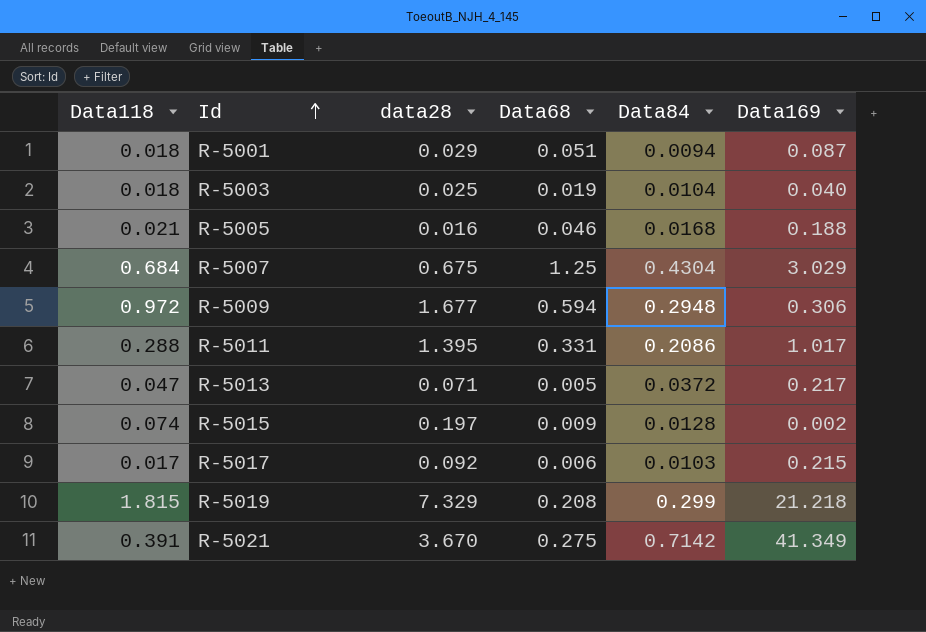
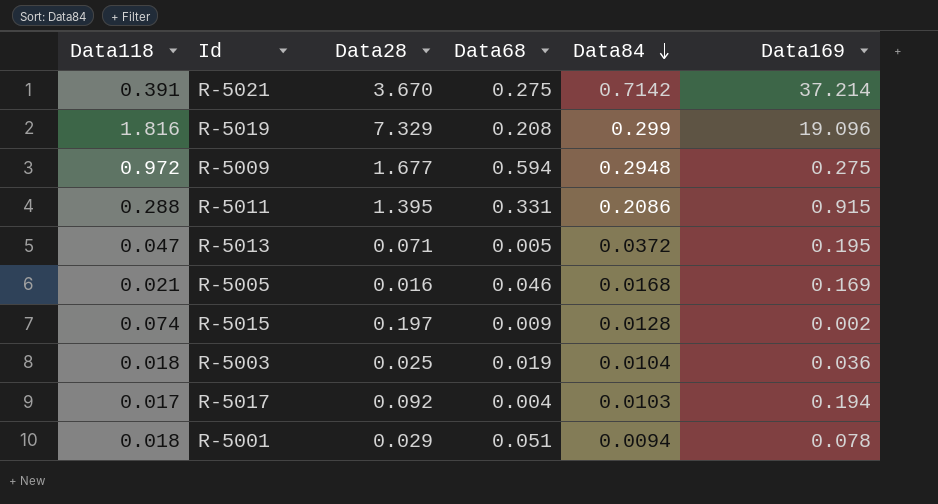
row order: Id ascending -> Data84 descending
column name: data28 -> Data28
row R-5007: 0.684 | 0.675 | 1.25 | 0.4304 | 3.029 -> none
R-5021 | Data169: 41.349 -> 37.214
R-5019 | Data118: 1.815 -> 1.816
R-5019 | Data169: 21.218 -> 19.096
R-5009 | Data169: 0.306 -> 0.275
R-5011 | Data169: 1.017 -> 0.915
R-5013 | Data169: 0.217 -> 0.195
R-5005 | Data169: 0.188 -> 0.169
R-5003 | Data169: 0.040 -> 0.036
R-5017 | Data68: 0.006 -> 0.004
R-5017 | Data169: 0.215 -> 0.194
R-5001 | Data169: 0.087 -> 0.078

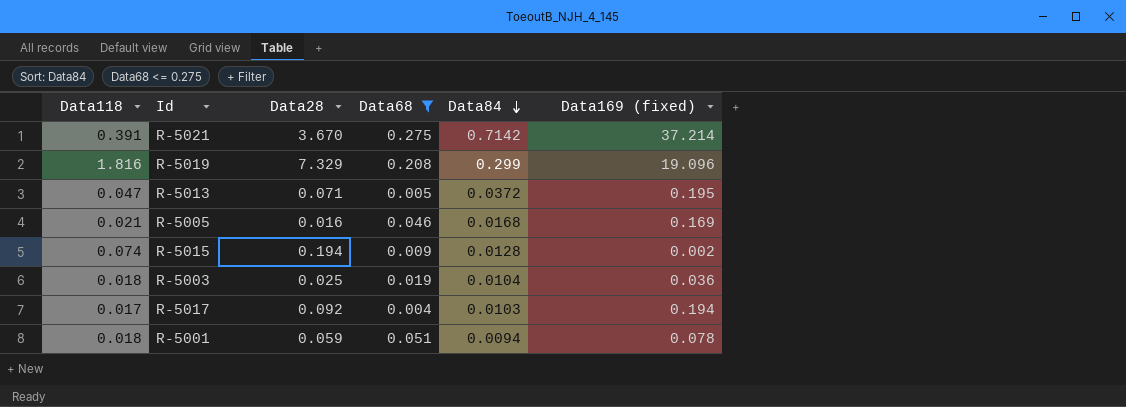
filter: none -> Data68 <= 0.275
column name: Data169 -> Data169 (fixed)
R-5015 | Data28: 0.197 -> 0.194
R-5001 | Data28: 0.029 -> 0.059

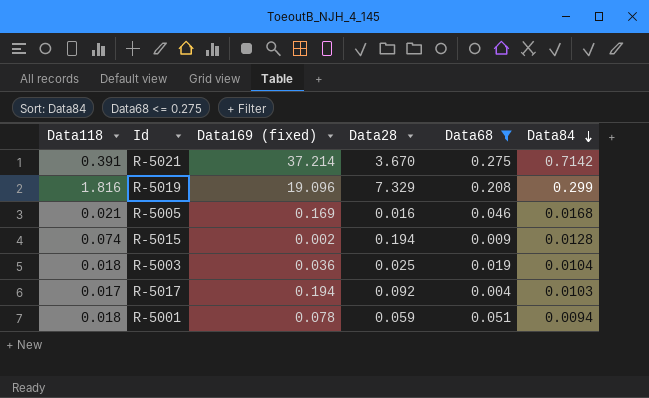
column Data169 (fixed) | position: 6 -> 3
row R-5013: 0.047 | 0.071 | 0.005 | 0.0372 | 0.195 -> none

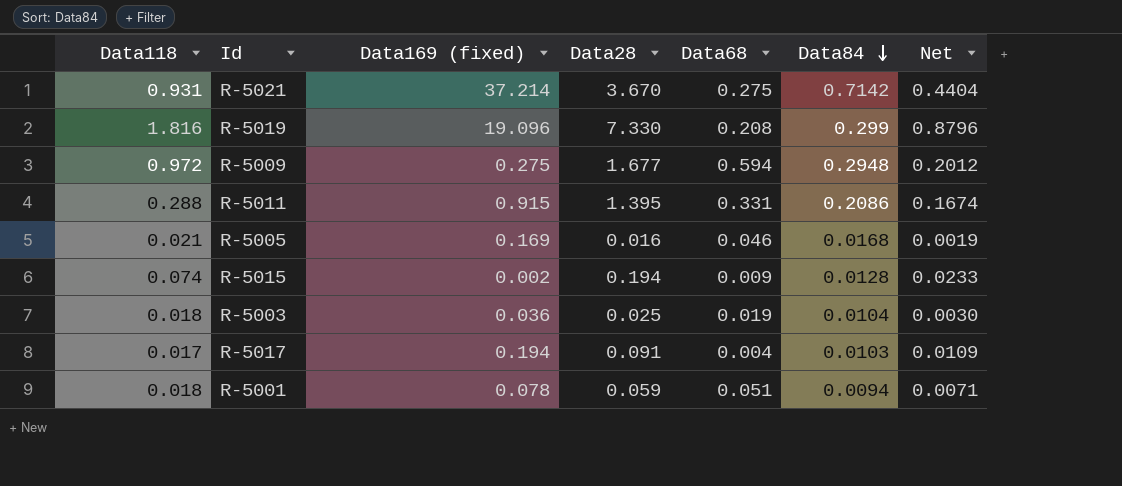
filter: Data68 <= 0.275 -> none
column Net | formula: none -> [Data28] * 0.12
R-5021 | Data118: 0.391 -> 0.931
R-5019 | Data28: 7.329 -> 7.330
R-5017 | Data28: 0.092 -> 0.091

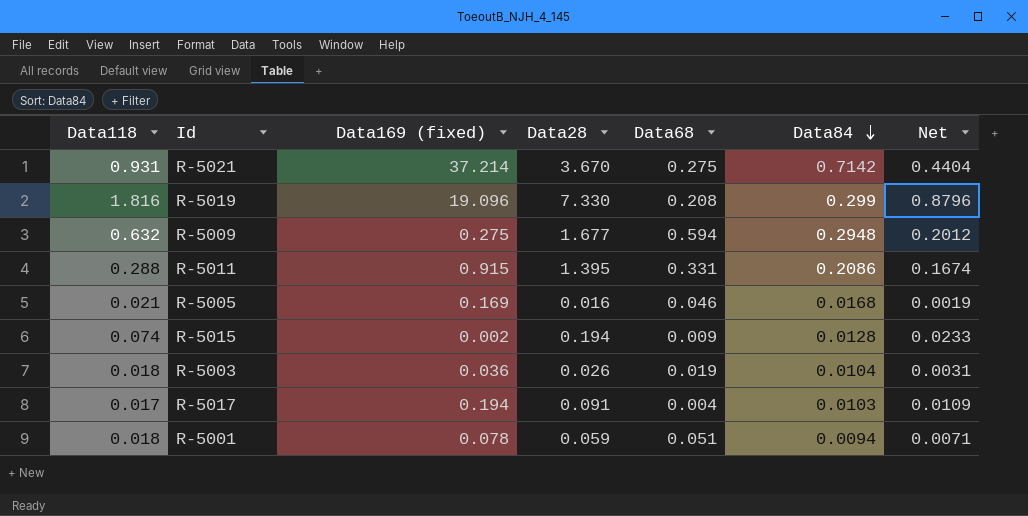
R-5009 | Data118: 0.972 -> 0.632
R-5003 | Data28: 0.025 -> 0.026
R-5003 | Net: 0.0030 -> 0.0031

